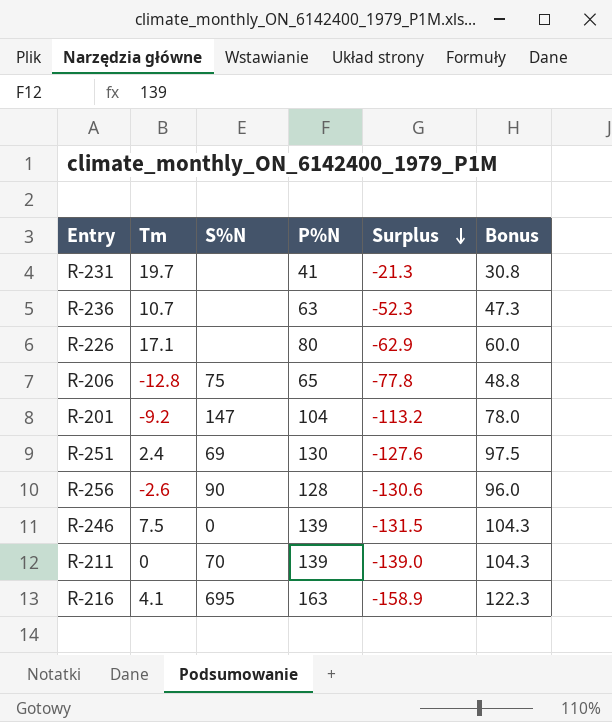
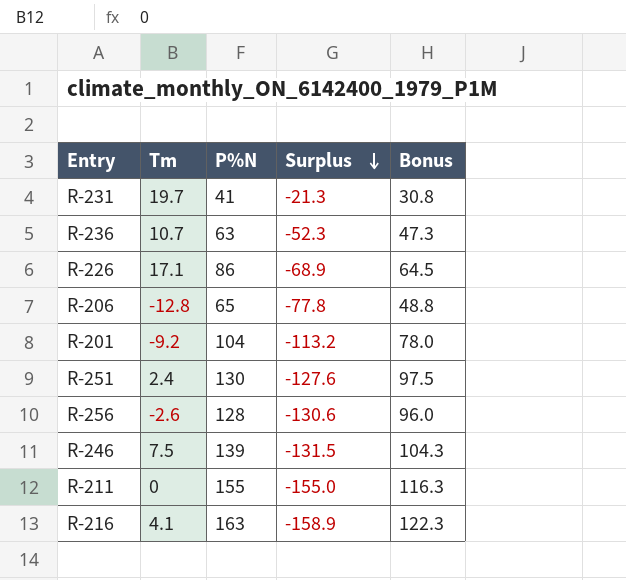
column S%N | position: 3 -> none
R-226 | P%N: 80 -> 86
R-226 | Surplus: -62.9 -> -68.9
R-226 | Bonus: 60.0 -> 64.5
R-211 | P%N: 139 -> 155
R-211 | Surplus: -139.0 -> -155.0
R-211 | Bonus: 104.3 -> 116.3

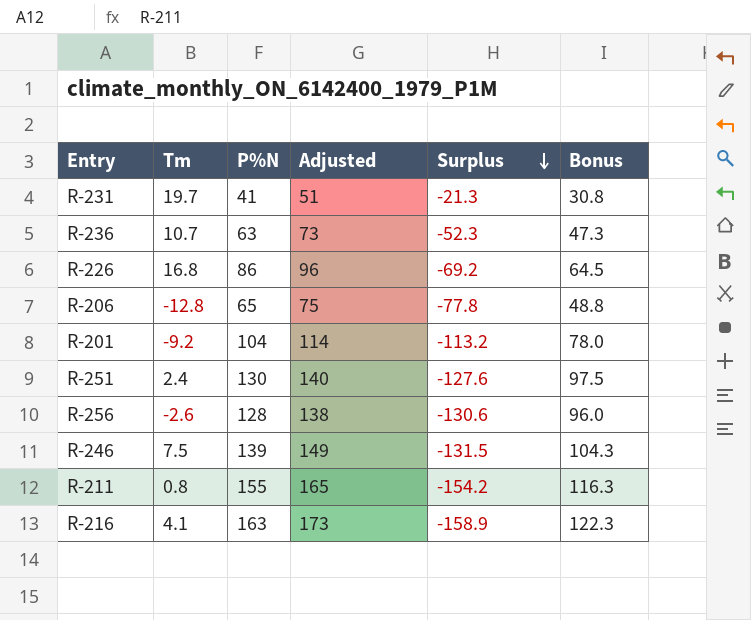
column Adjusted | formula: none -> [P%N] + 10
R-226 | Tm: 17.1 -> 16.8
R-226 | Surplus: -68.9 -> -69.2
R-211 | Tm: 0 -> 0.8
R-211 | Surplus: -155.0 -> -154.2

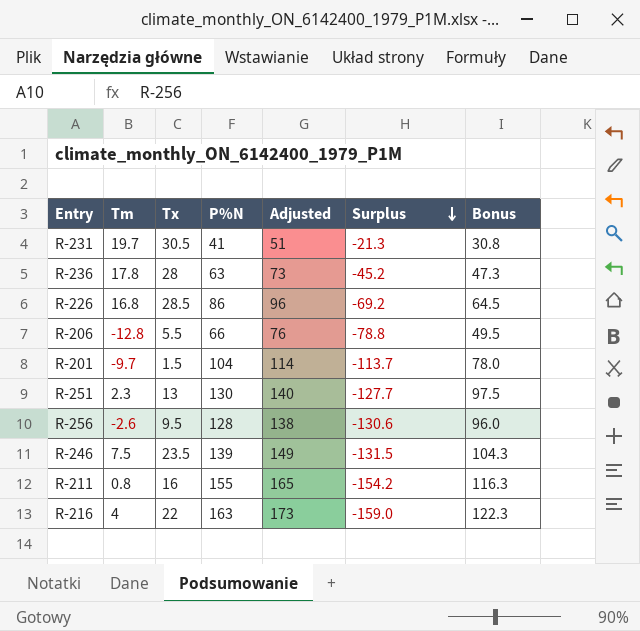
column Tx | position: none -> 3
R-236 | Tm: 10.7 -> 17.8
R-236 | Surplus: -52.3 -> -45.2
R-206 | P%N: 65 -> 66
R-206 | Adjusted: 75 -> 76
R-206 | Surplus: -77.8 -> -78.8
R-206 | Bonus: 48.8 -> 49.5
R-201 | Tm: -9.2 -> -9.7
R-201 | Surplus: -113.2 -> -113.7
R-251 | Tm: 2.4 -> 2.3
R-251 | Surplus: -127.6 -> -127.7
R-216 | Tm: 4.1 -> 4
R-216 | Surplus: -158.9 -> -159.0

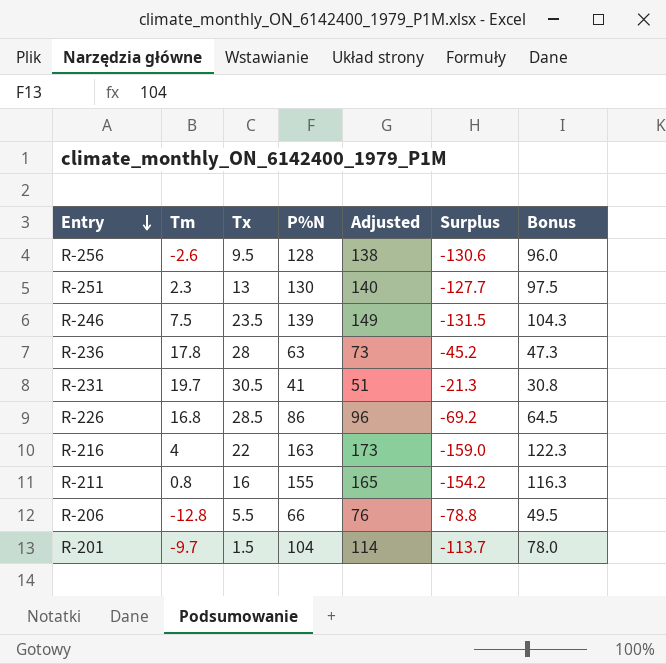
row order: Surplus descending -> Entry descending

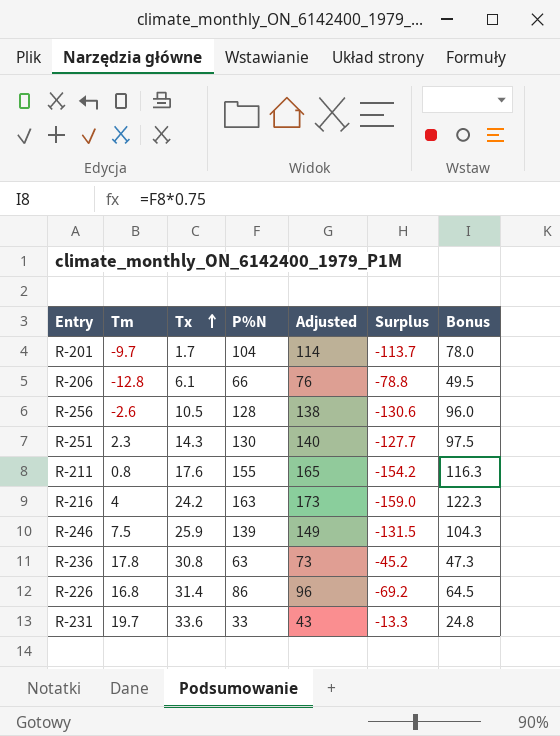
row order: Entry descending -> Tx ascending
R-201 | Tx: 1.5 -> 1.7
R-206 | Tx: 5.5 -> 6.1
R-256 | Tx: 9.5 -> 10.5
R-251 | Tx: 13 -> 14.3
R-211 | Tx: 16 -> 17.6
R-216 | Tx: 22 -> 24.2
R-246 | Tx: 23.5 -> 25.9
R-236 | Tx: 28 -> 30.8
R-226 | Tx: 28.5 -> 31.4
R-231 | Tx: 30.5 -> 33.6
R-231 | P%N: 41 -> 33
R-231 | Adjusted: 51 -> 43
R-231 | Surplus: -21.3 -> -13.3
R-231 | Bonus: 30.8 -> 24.8

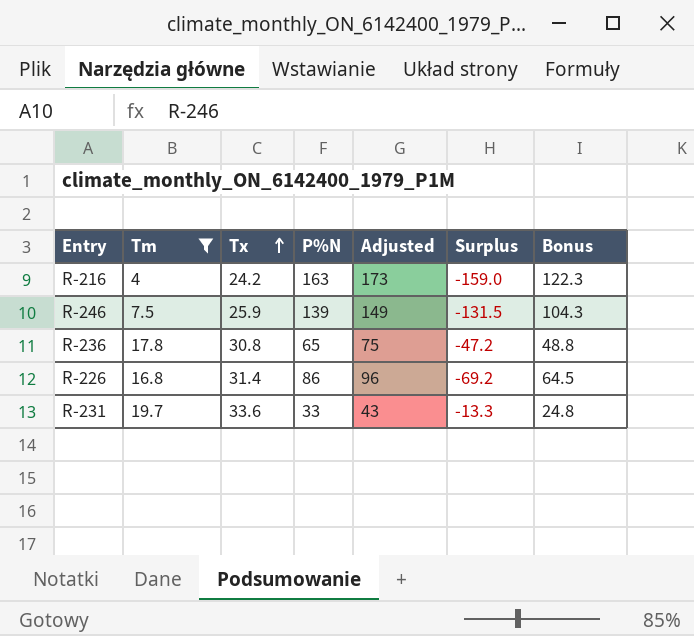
filter: none -> Tm >= 4
R-236 | P%N: 63 -> 65
R-236 | Adjusted: 73 -> 75
R-236 | Surplus: -45.2 -> -47.2
R-236 | Bonus: 47.3 -> 48.8

